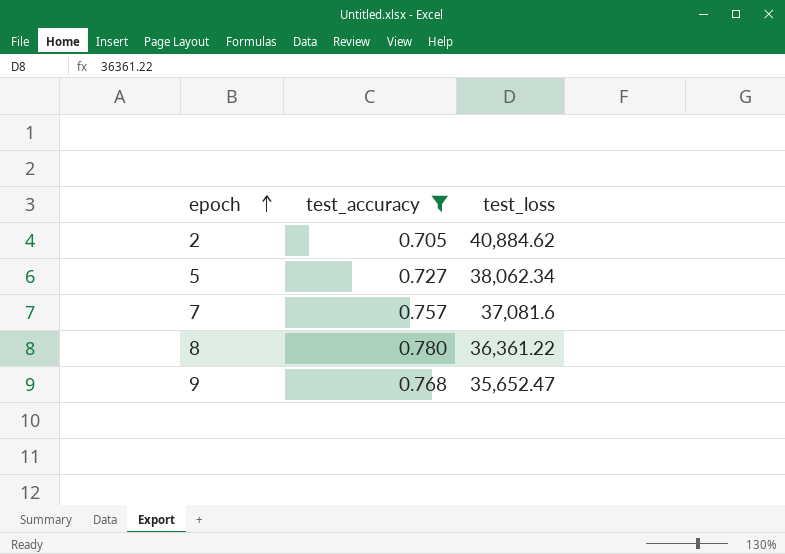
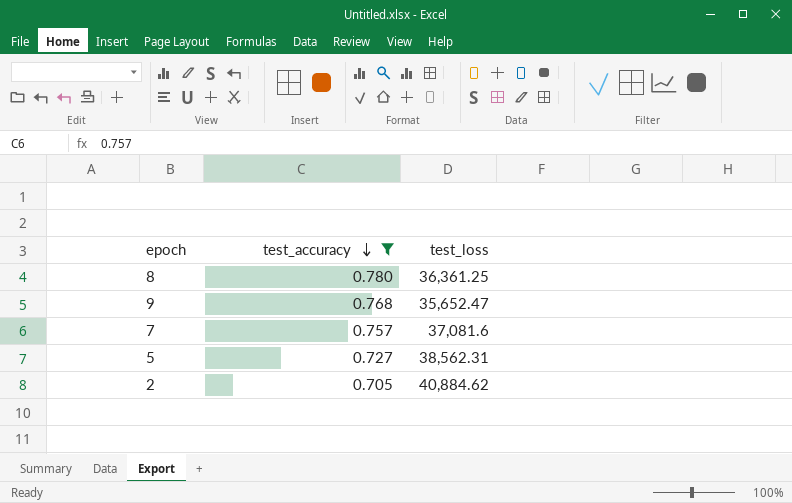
row order: epoch ascending -> test_accuracy descending
8 | test_loss: 36,361.22 -> 36,361.25
5 | test_loss: 38,062.34 -> 38,562.31

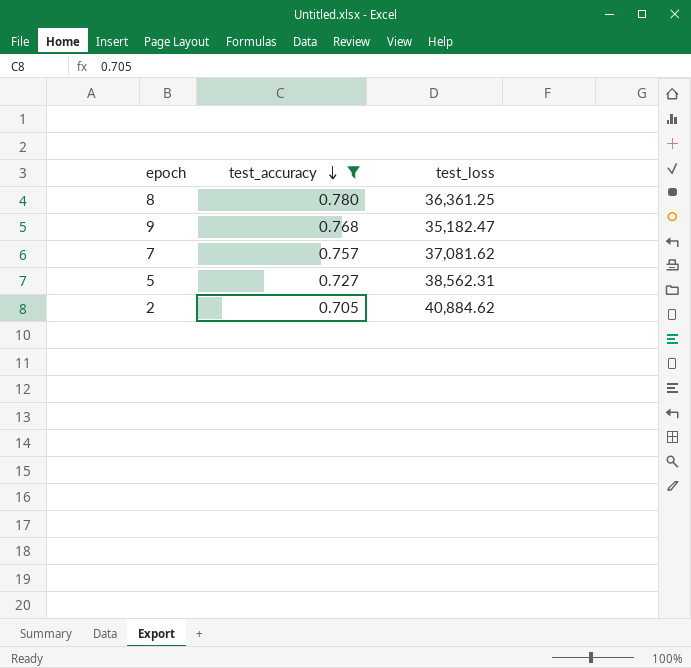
9 | test_loss: 35,652.47 -> 35,182.47
7 | test_loss: 37,081.6 -> 37,081.62

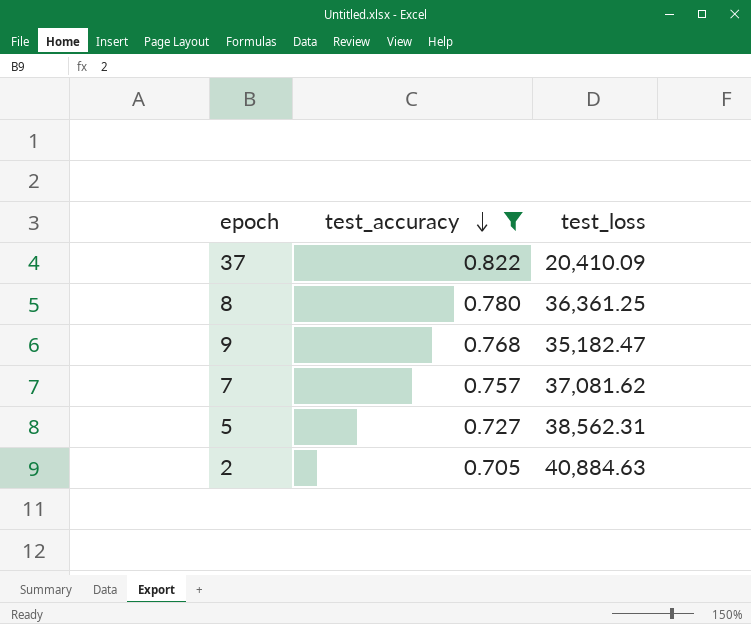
row 37: none -> 0.822 | 20,410.09
2 | test_loss: 40,884.62 -> 40,884.63

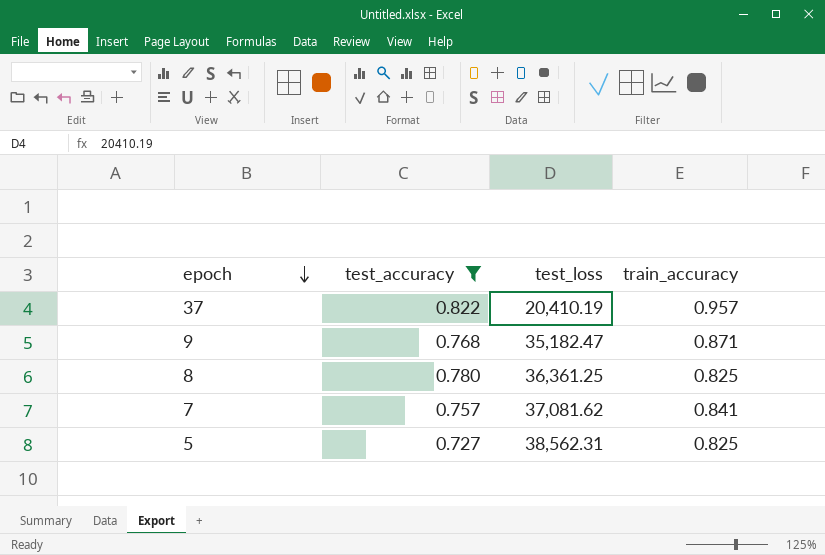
row order: test_accuracy descending -> epoch descending
column train_accuracy | position: none -> 4
row 2: 0.705 | 40,884.63 -> none
37 | test_loss: 20,410.09 -> 20,410.19

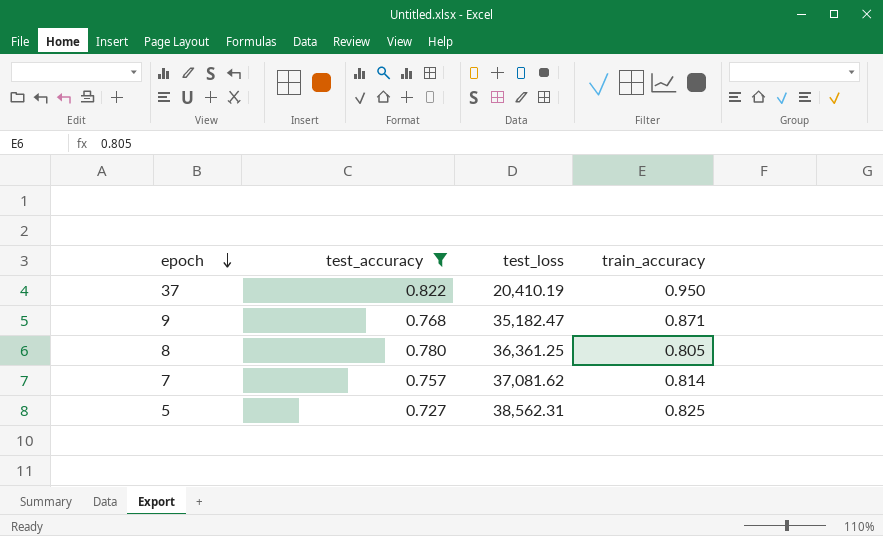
37 | train_accuracy: 0.957 -> 0.950
8 | train_accuracy: 0.825 -> 0.805
7 | train_accuracy: 0.841 -> 0.814

